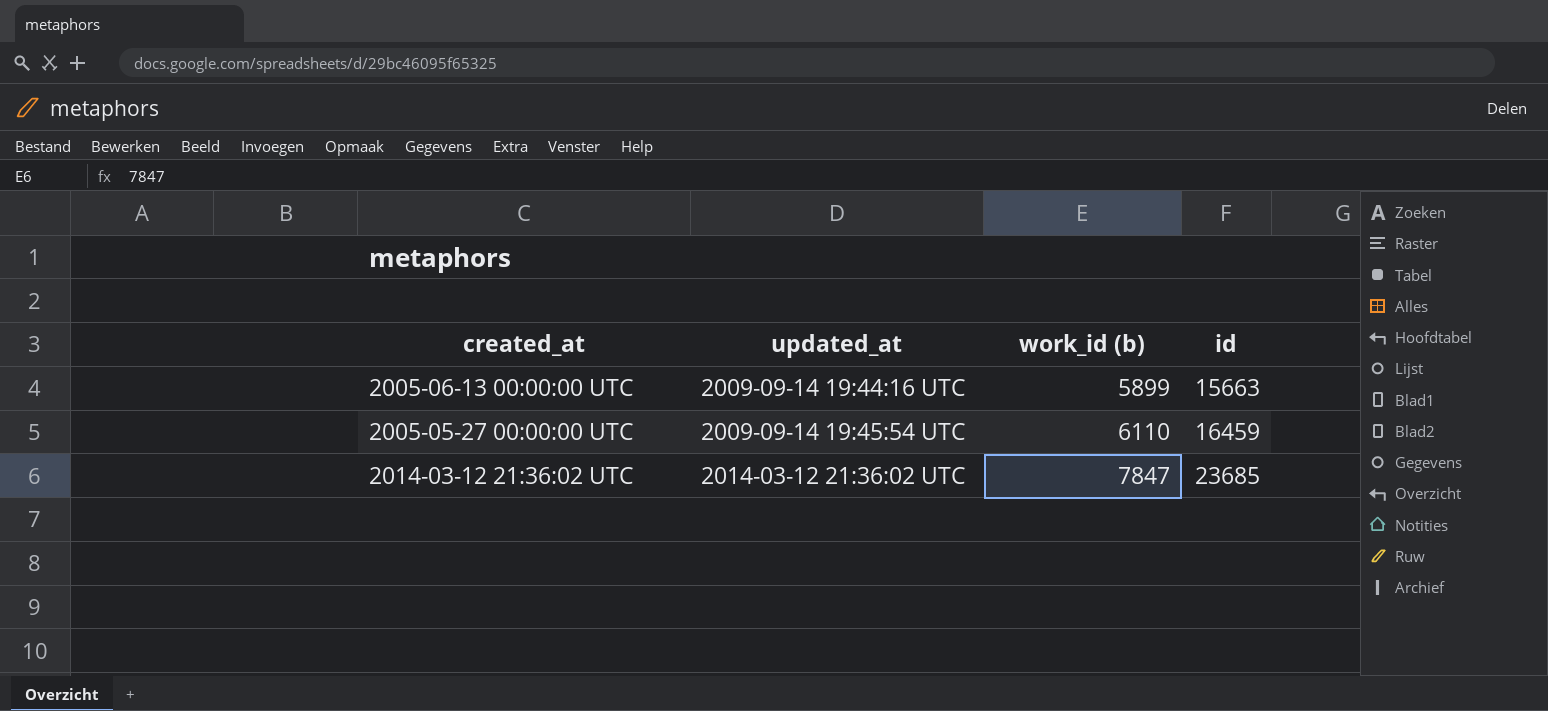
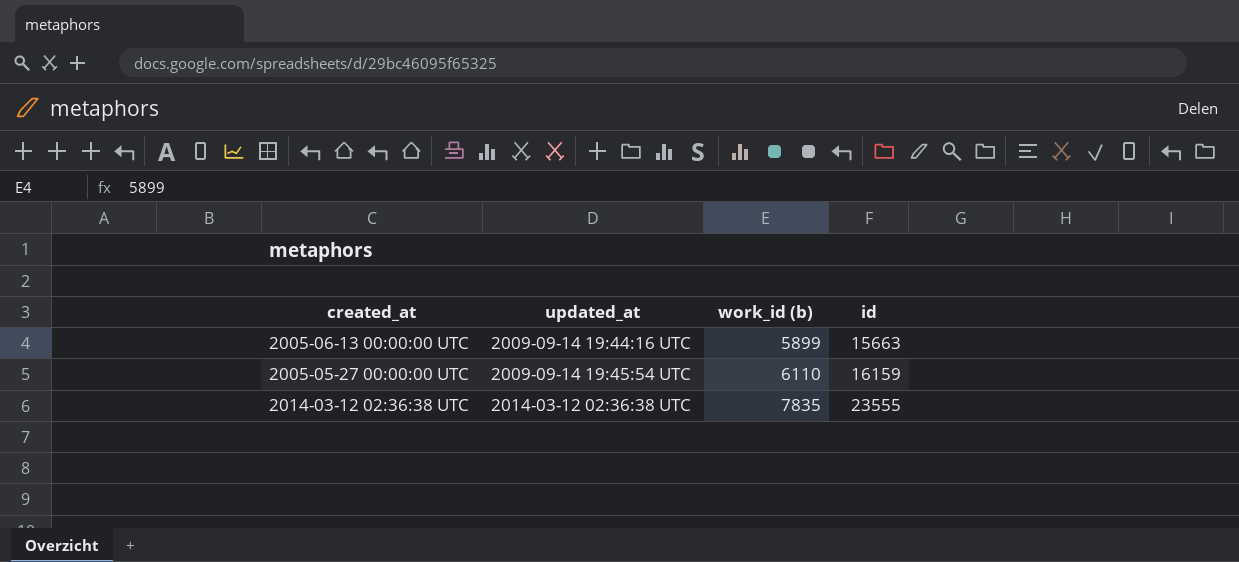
row 2014-03-12 21:36:02 UTC: 2014-03-12 21:36:02 UTC | 7847 | 23685 -> none
2005-05-27 00:00:00 UTC | id: 16459 -> 16159
row 2014-03-12 02:36:38 UTC: none -> 2014-03-12 02:36:38 UTC | 7835 | 23555

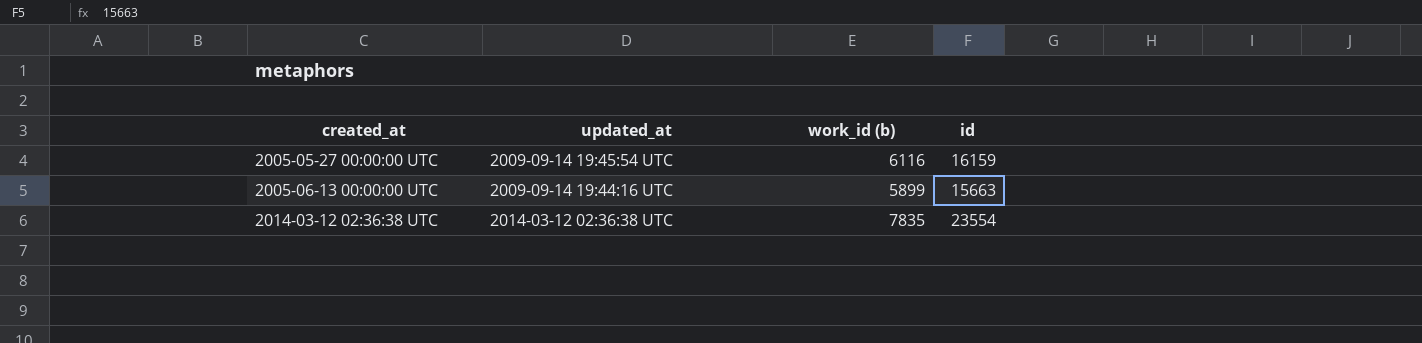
row order: updated_at ascending -> created_at ascending
2005-05-27 00:00:00 UTC | work_id (b): 6110 -> 6116
2014-03-12 02:36:38 UTC | id: 23555 -> 23554

